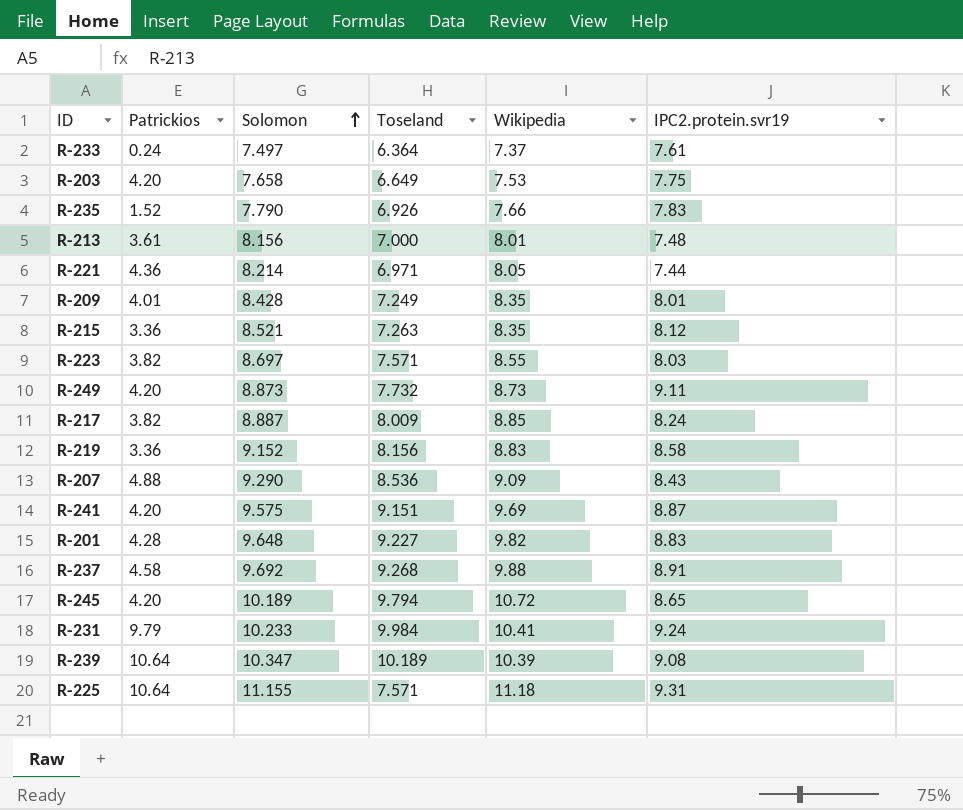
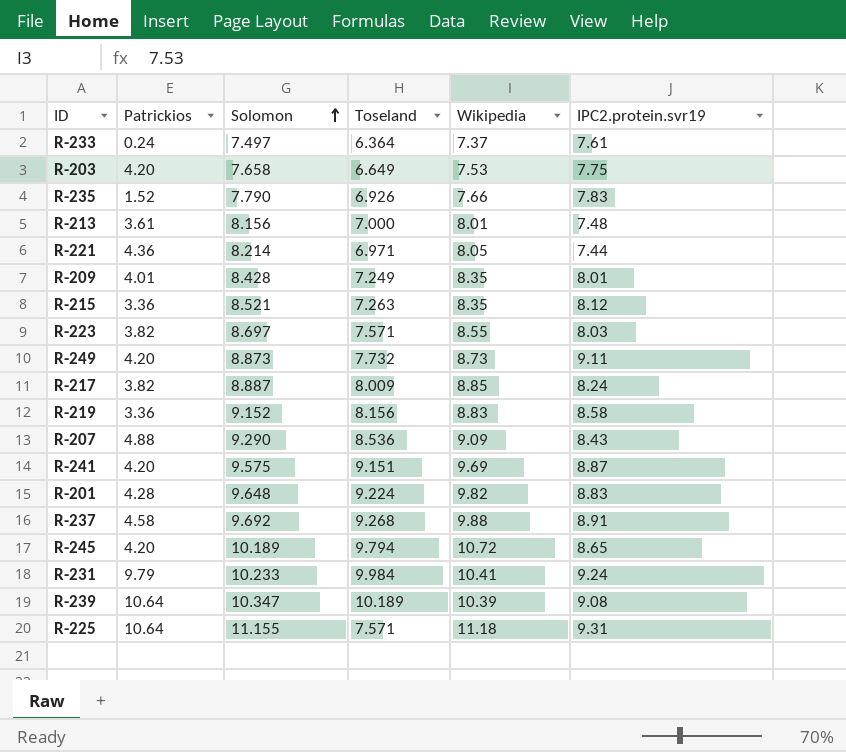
R-201 | Toseland: 9.227 -> 9.224

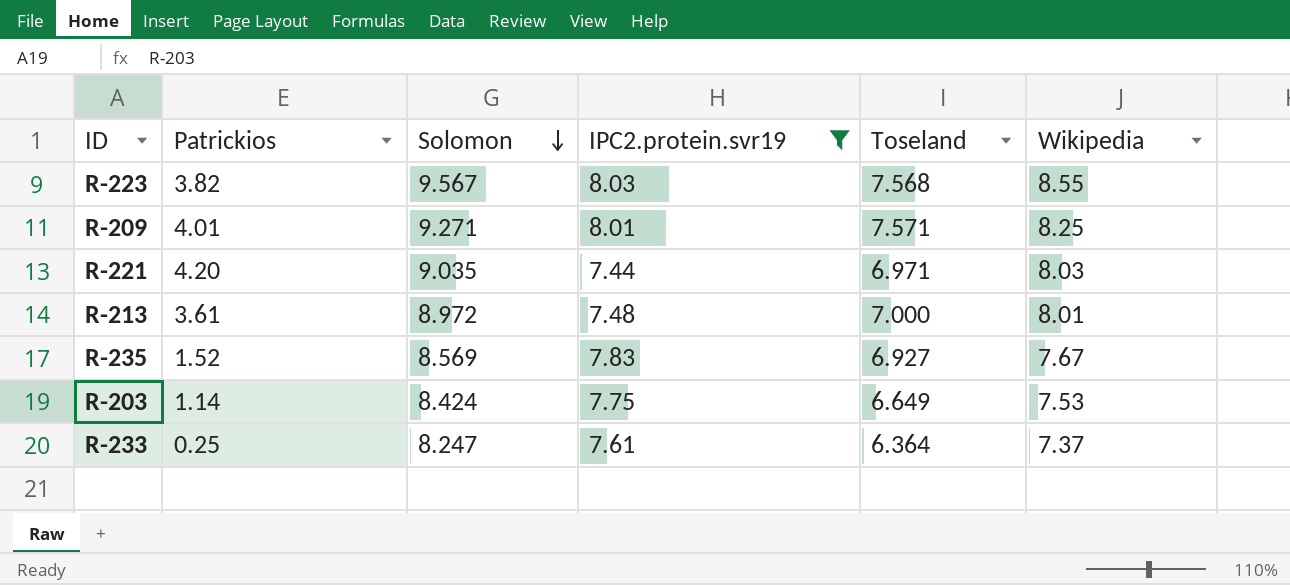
filter: none -> IPC2.protein.svr19 <= 8.03
row order: Solomon ascending -> Solomon descending
column IPC2.protein.svr19 | position: 6 -> 4
R-223 | Solomon: 8.697 -> 9.567
R-223 | Toseland: 7.571 -> 7.568
R-209 | Solomon: 8.428 -> 9.271
R-209 | Toseland: 7.249 -> 7.571
R-209 | Wikipedia: 8.35 -> 8.25
R-221 | Patrickios: 4.36 -> 4.20
R-221 | Solomon: 8.214 -> 9.035
R-221 | Wikipedia: 8.05 -> 8.03
R-213 | Solomon: 8.156 -> 8.972
R-235 | Solomon: 7.790 -> 8.569
R-235 | Toseland: 6.926 -> 6.927
R-235 | Wikipedia: 7.66 -> 7.67
R-203 | Patrickios: 4.20 -> 1.14
R-203 | Solomon: 7.658 -> 8.424
R-233 | Patrickios: 0.24 -> 0.25
R-233 | Solomon: 7.497 -> 8.247

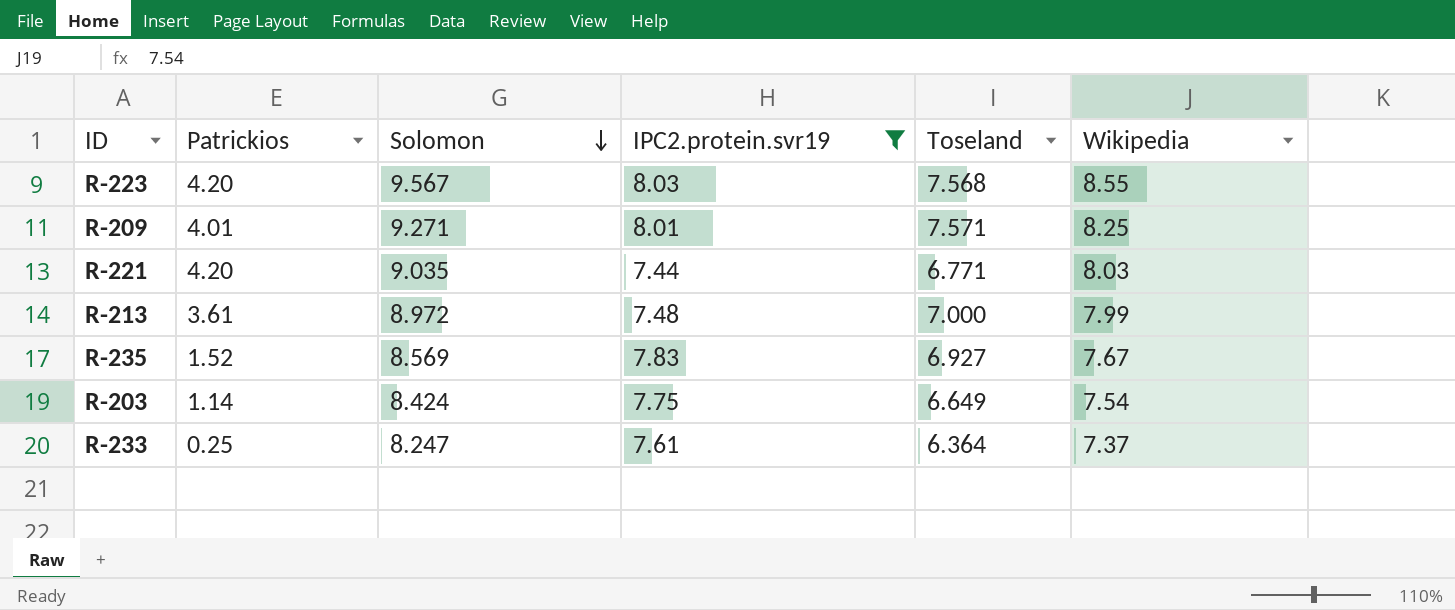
R-223 | Patrickios: 3.82 -> 4.20
R-221 | Toseland: 6.971 -> 6.771
R-213 | Wikipedia: 8.01 -> 7.99
R-203 | Wikipedia: 7.53 -> 7.54

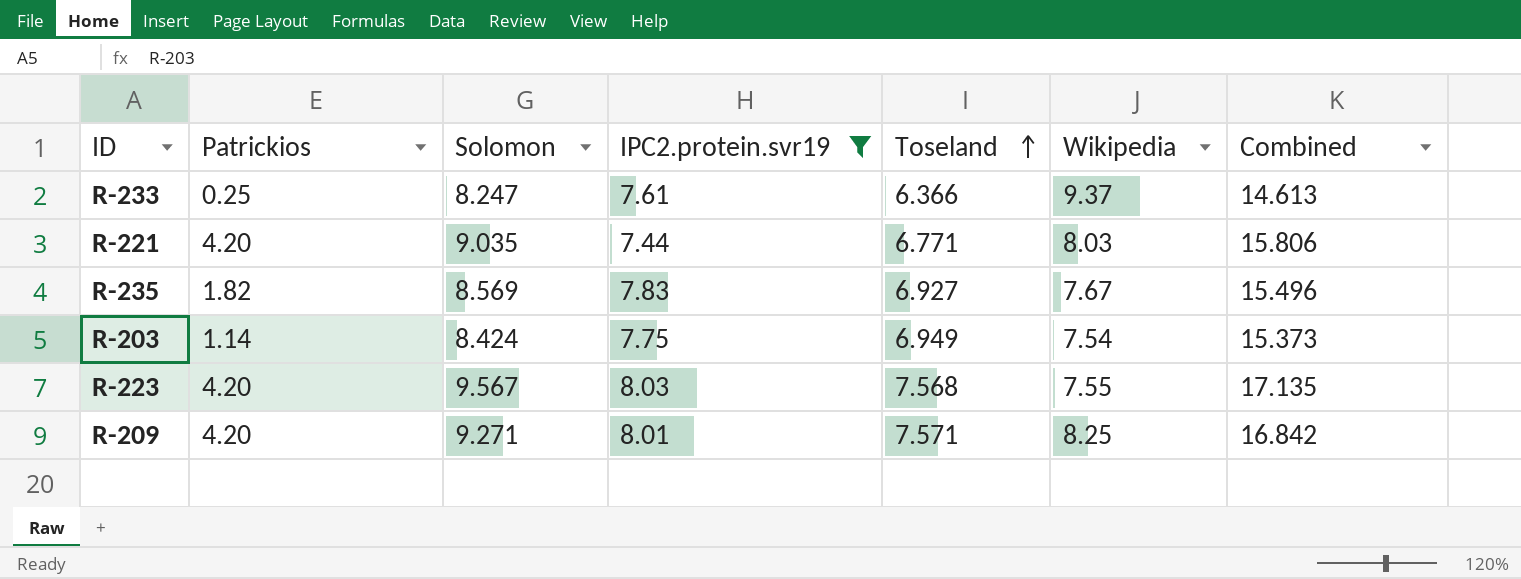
row order: Solomon descending -> Toseland ascending
column Combined | formula: none -> [Solomon] + [Toseland]
row R-213: 3.61 | 8.972 | 7.48 | 7.000 | 7.99 -> none
R-233 | Toseland: 6.364 -> 6.366
R-233 | Wikipedia: 7.37 -> 9.37
R-235 | Patrickios: 1.52 -> 1.82
R-203 | Toseland: 6.649 -> 6.949
R-223 | Wikipedia: 8.55 -> 7.55
R-209 | Patrickios: 4.01 -> 4.20

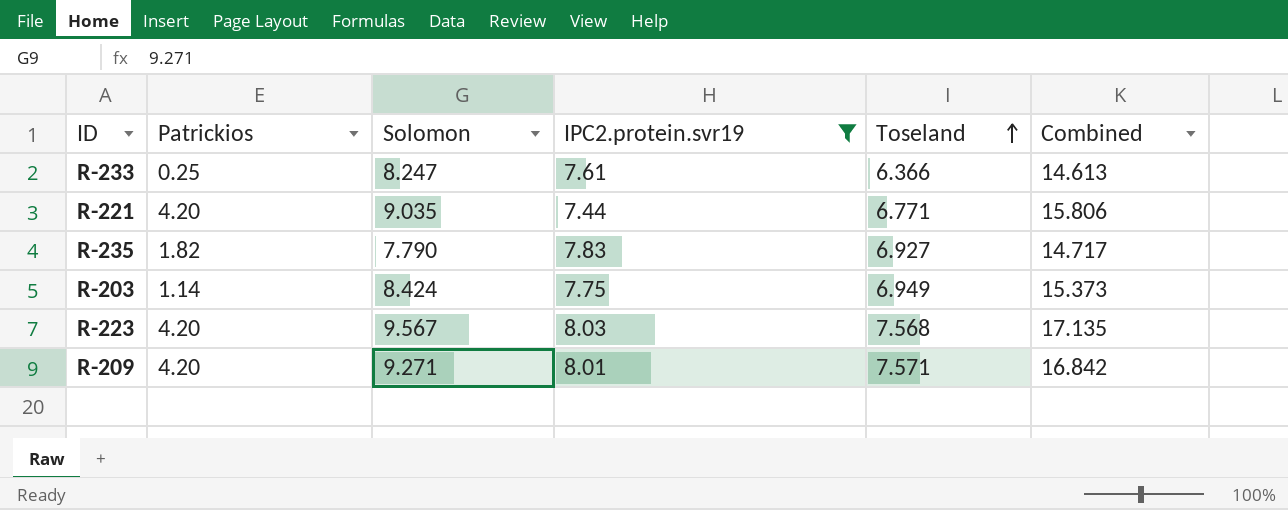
column Wikipedia | position: 6 -> none
R-235 | Solomon: 8.569 -> 7.790
R-235 | Combined: 15.496 -> 14.717

